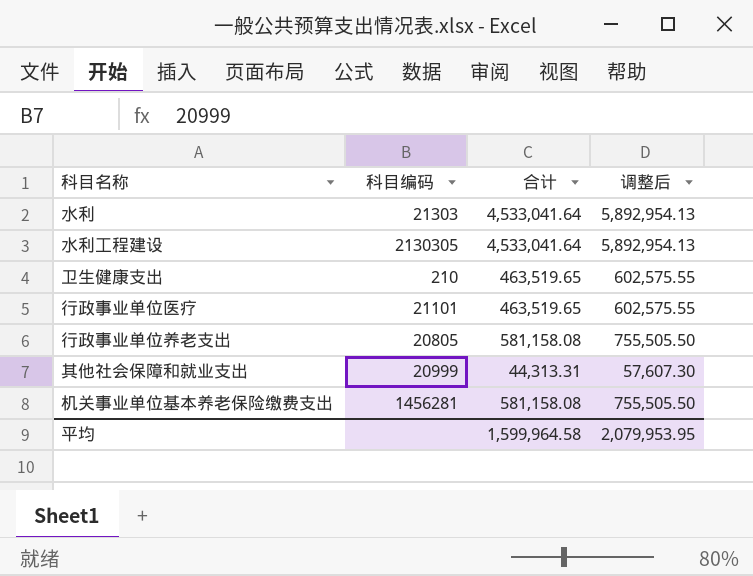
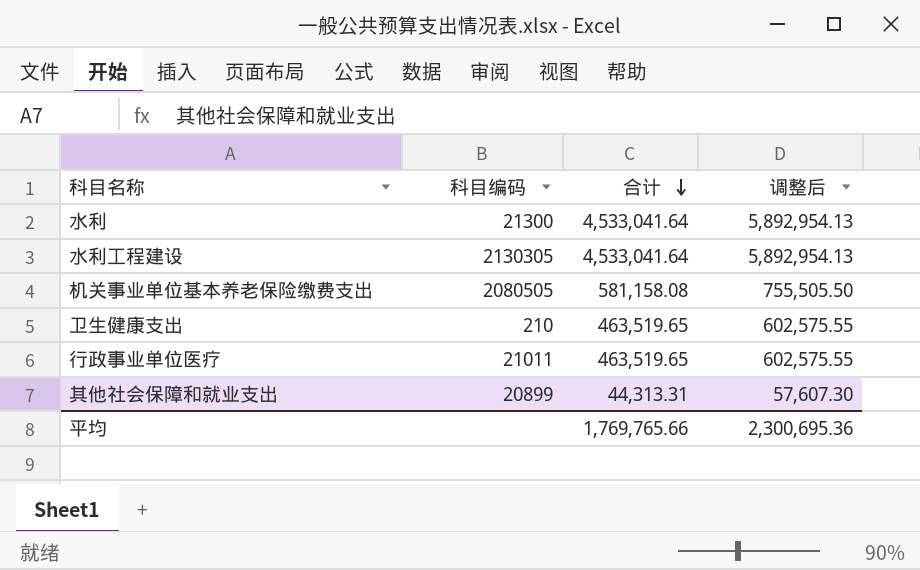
row order: none -> 合计 descending
row 行政事业单位养老支出: 20805 | 581,158.08 | 755,505.50 -> none
水利 | 科目编码: 21303 -> 21300
机关事业单位基本养老保险缴费支出 | 科目编码: 1456281 -> 2080505
行政事业单位医疗 | 科目编码: 21101 -> 21011
其他社会保障和就业支出 | 科目编码: 20999 -> 20899
平均 | 合计: 1,599,964.58 -> 1,769,765.66
平均 | 调整后: 2,079,953.95 -> 2,300,695.36

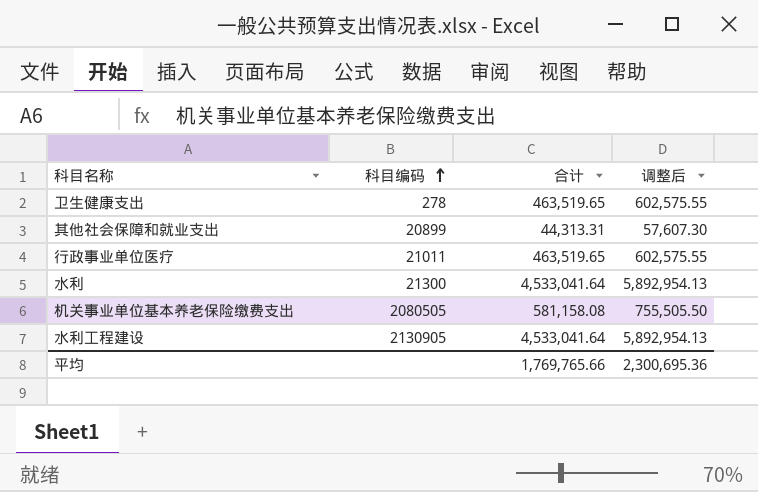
row order: 合计 descending -> 科目编码 ascending
卫生健康支出 | 科目编码: 210 -> 278
水利工程建设 | 科目编码: 2130305 -> 2130905

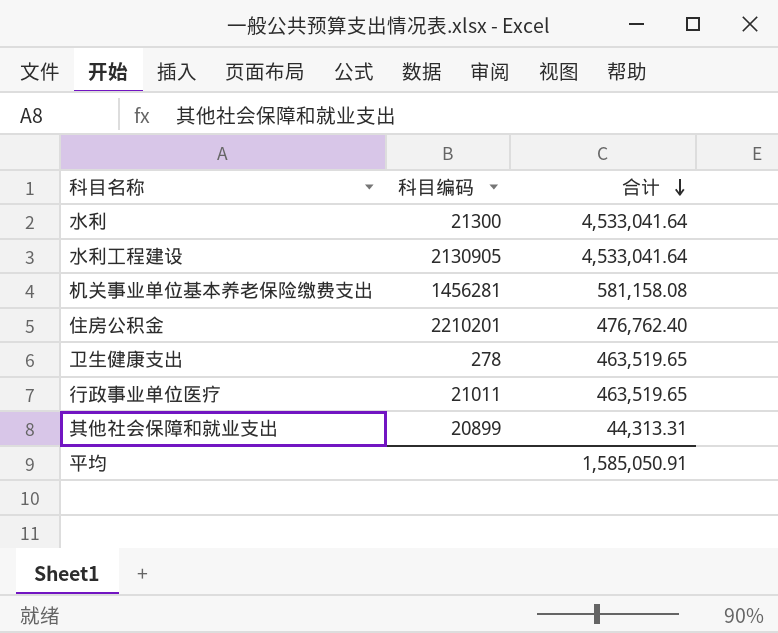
row order: 科目编码 ascending -> 合计 descending
column 调整后 | formula: [合计] * 1.3 -> none
机关事业单位基本养老保险缴费支出 | 科目编码: 2080505 -> 1456281
row 住房公积金: none -> 2210201 | 476,762.40
平均 | 合计: 1,769,765.66 -> 1,585,050.91

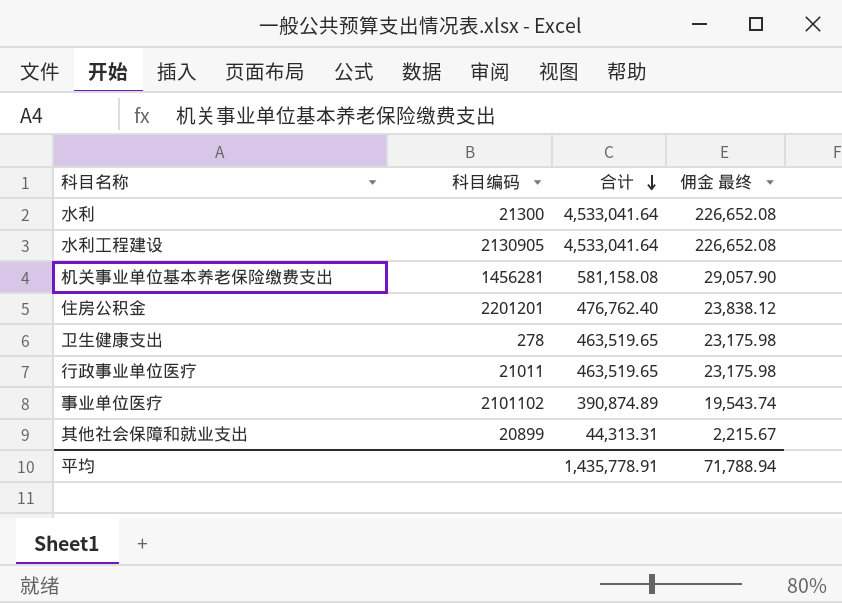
column 佣金 最终 | formula: none -> [合计] * 0.05
住房公积金 | 科目编码: 2210201 -> 2201201
row 事业单位医疗: none -> 2101102 | 390,874.89 | 19,543.74
平均 | 合计: 1,585,050.91 -> 1,435,778.91

